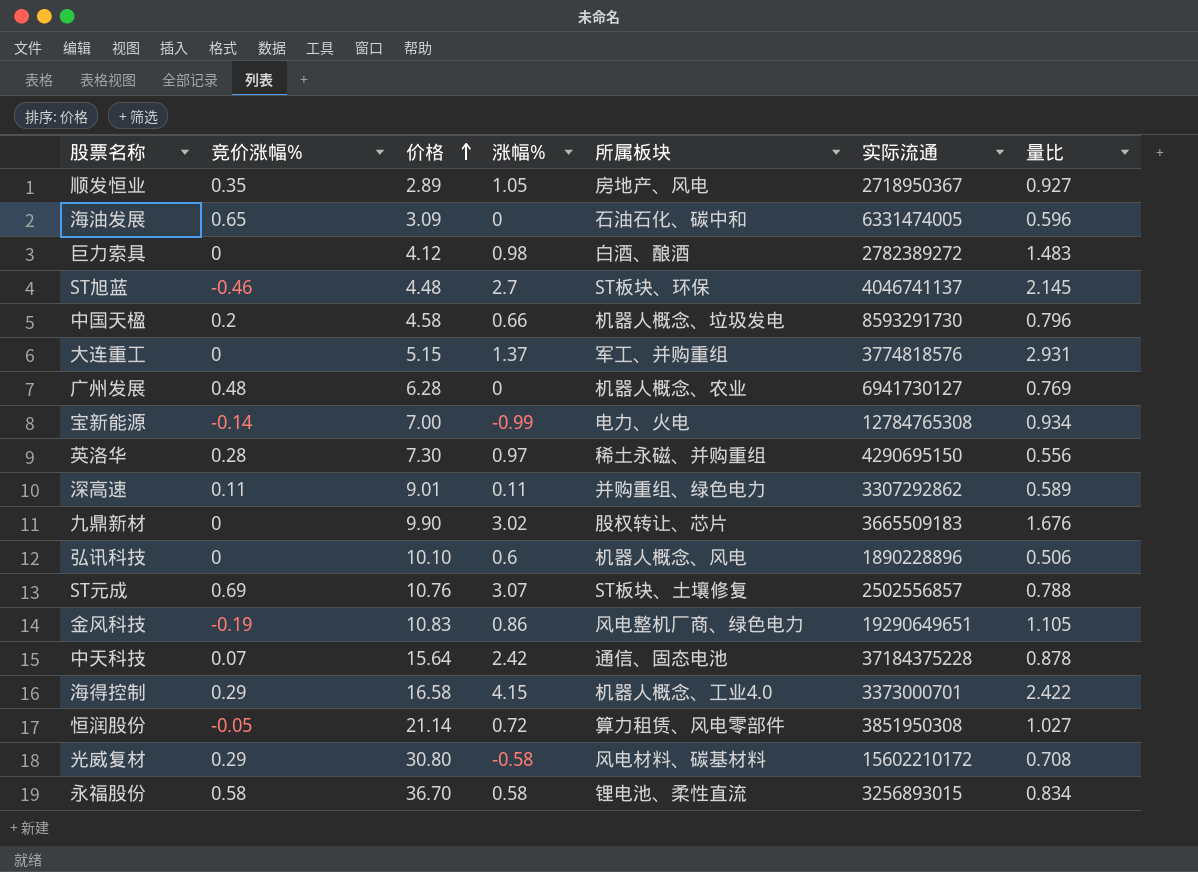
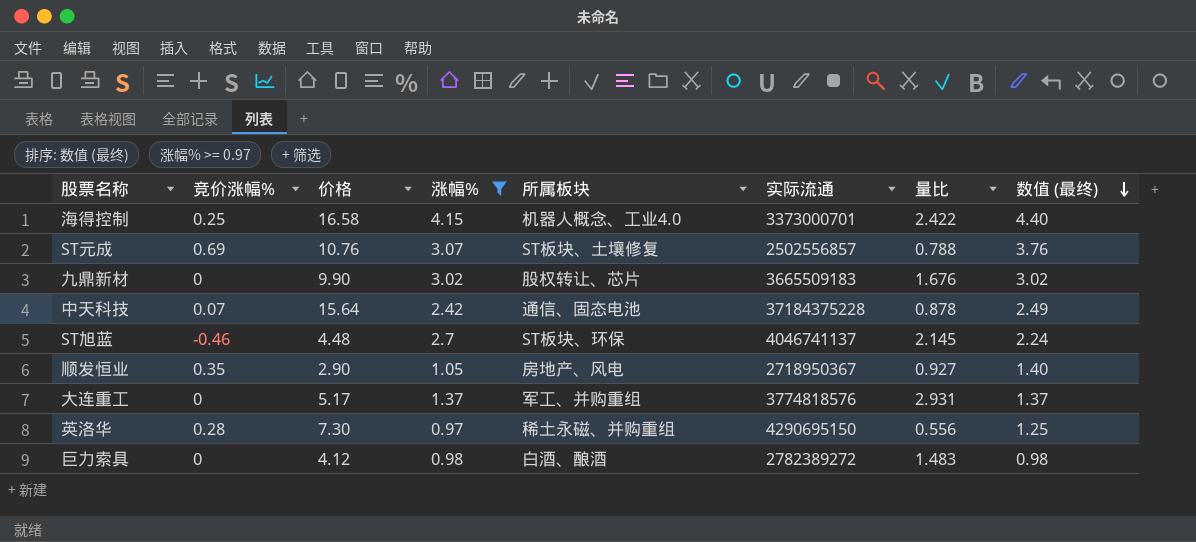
filter: none -> 涨幅% >= 0.97
row order: 价格 ascending -> 数值 (最终) descending
column 数值 (最终) | formula: none -> [竞价涨幅%] + [涨幅%]
海得控制 | 竞价涨幅%: 0.29 -> 0.25
顺发恒业 | 价格: 2.89 -> 2.90
大连重工 | 价格: 5.15 -> 5.17

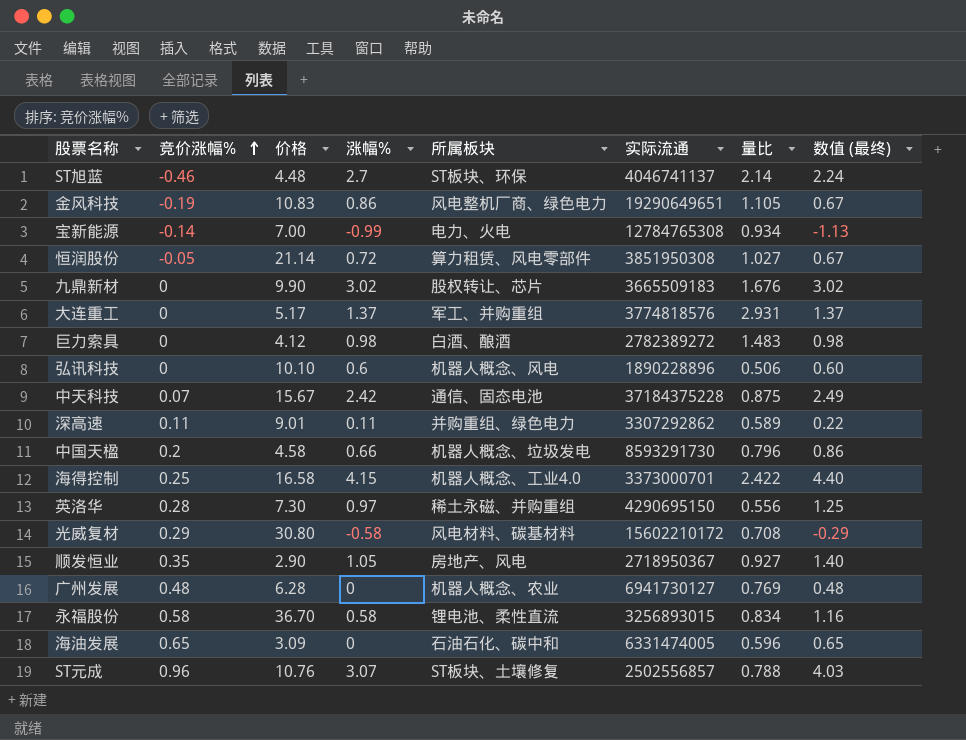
filter: 涨幅% >= 0.97 -> none
row order: 数值 (最终) descending -> 竞价涨幅% ascending
ST旭蓝 | 量比: 2.145 -> 2.14
中天科技 | 价格: 15.64 -> 15.67
中天科技 | 量比: 0.878 -> 0.875
ST元成 | 竞价涨幅%: 0.69 -> 0.96
ST元成 | 数值 (最终): 3.76 -> 4.03

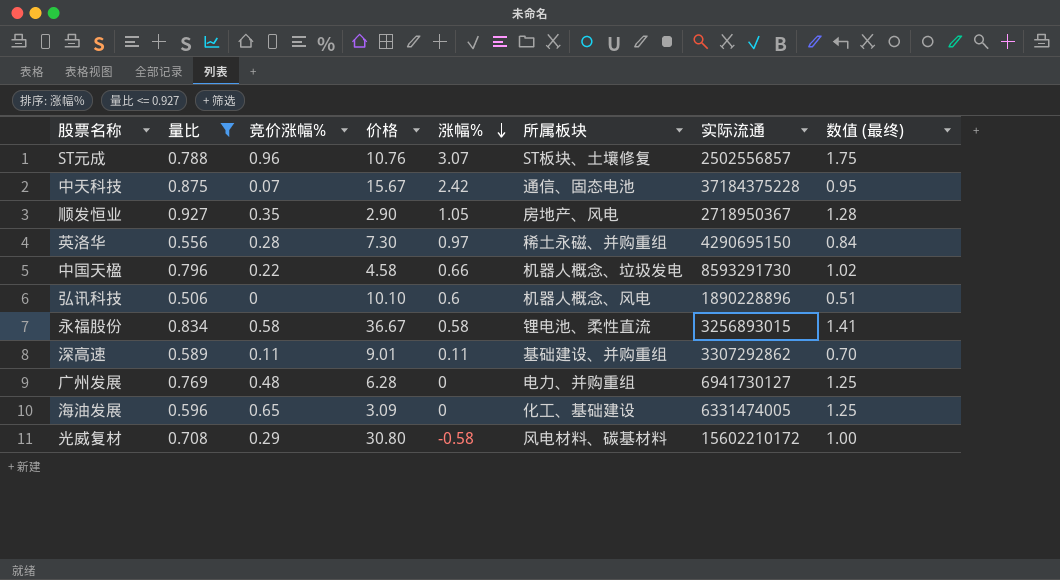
filter: none -> 量比 <= 0.927
row order: 竞价涨幅% ascending -> 涨幅% descending
column 量比 | position: 7 -> 2
column 数值 (最终) | formula: [竞价涨幅%] + [涨幅%] -> [量比] + [竞价涨幅%]
中国天楹 | 竞价涨幅%: 0.2 -> 0.22
永福股份 | 价格: 36.70 -> 36.67
深高速 | 所属板块: 并购重组、绿色电力 -> 基础建设、并购重组
广州发展 | 所属板块: 机器人概念、农业 -> 电力、并购重组
海油发展 | 所属板块: 石油石化、碳中和 -> 化工、基础建设

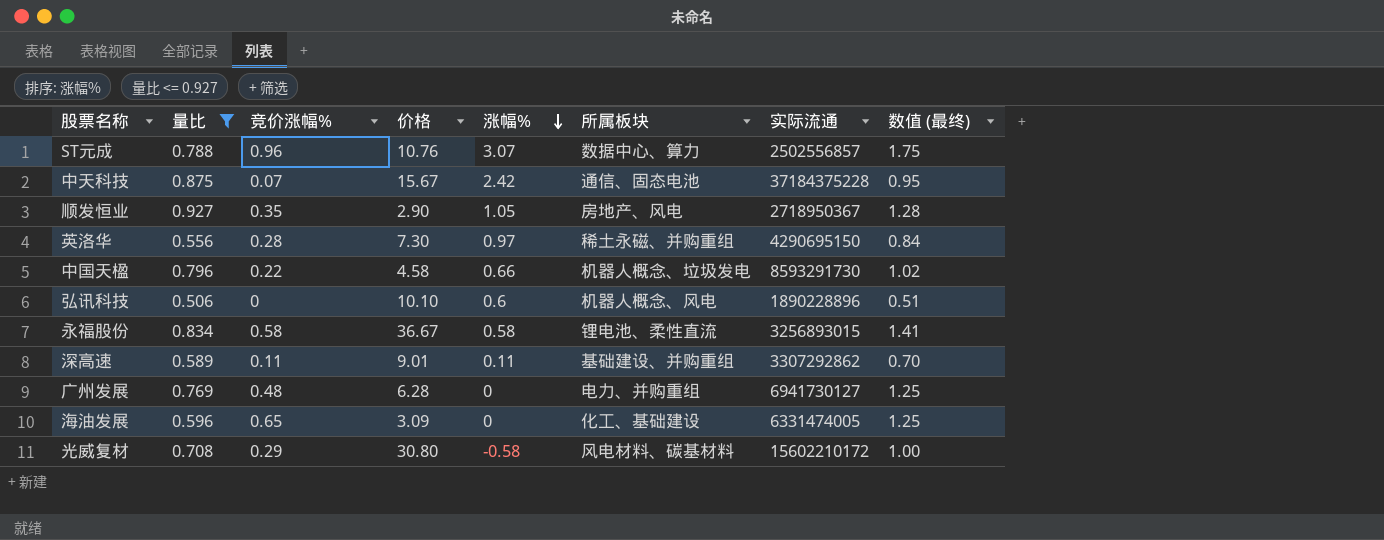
ST元成 | 所属板块: ST板块、土壤修复 -> 数据中心、算力

